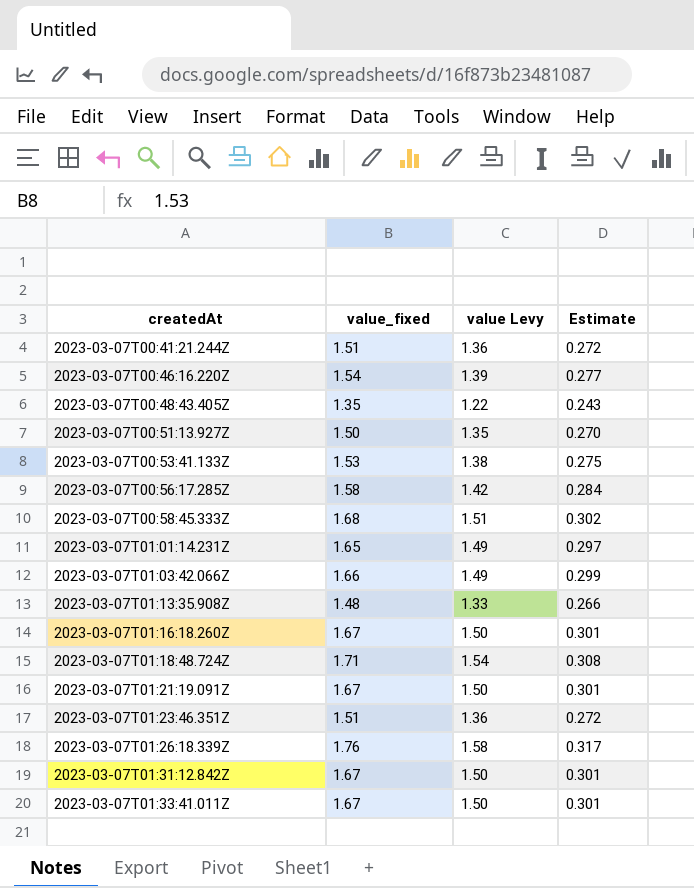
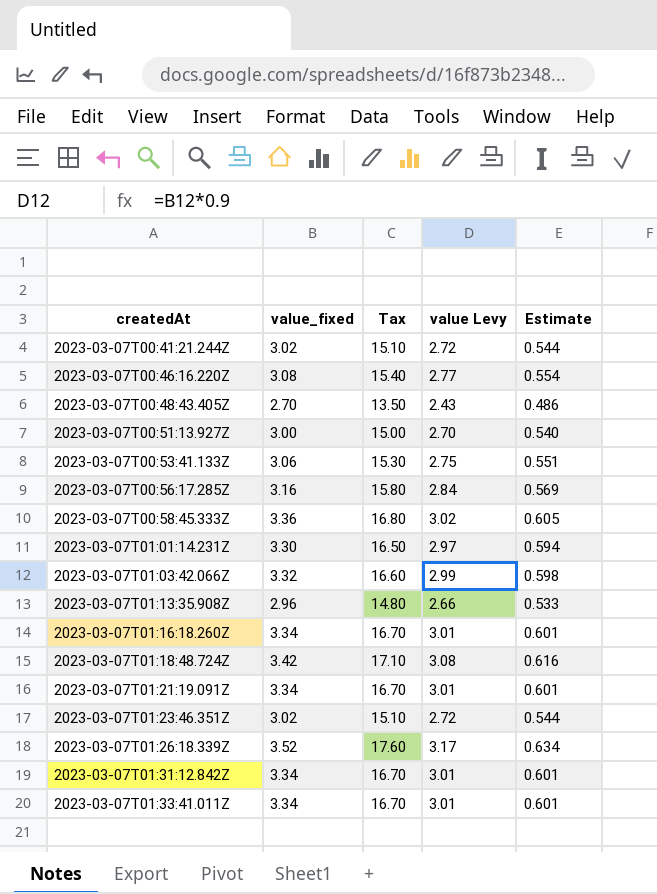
column Tax | formula: none -> [value_fixed] * 5
2023-03-07T00:41:21.244Z | value_fixed: 1.51 -> 3.02
2023-03-07T00:41:21.244Z | value Levy: 1.36 -> 2.72
2023-03-07T00:41:21.244Z | Estimate: 0.272 -> 0.544
2023-03-07T00:46:16.220Z | value_fixed: 1.54 -> 3.08
2023-03-07T00:46:16.220Z | value Levy: 1.39 -> 2.77
2023-03-07T00:46:16.220Z | Estimate: 0.277 -> 0.554
2023-03-07T00:48:43.405Z | value_fixed: 1.35 -> 2.70
2023-03-07T00:48:43.405Z | value Levy: 1.22 -> 2.43
2023-03-07T00:48:43.405Z | Estimate: 0.243 -> 0.486
2023-03-07T00:51:13.927Z | value_fixed: 1.50 -> 3.00
2023-03-07T00:51:13.927Z | value Levy: 1.35 -> 2.70
2023-03-07T00:51:13.927Z | Estimate: 0.270 -> 0.540
2023-03-07T00:53:41.133Z | value_fixed: 1.53 -> 3.06
2023-03-07T00:53:41.133Z | value Levy: 1.38 -> 2.75
2023-03-07T00:53:41.133Z | Estimate: 0.275 -> 0.551
2023-03-07T00:56:17.285Z | value_fixed: 1.58 -> 3.16
2023-03-07T00:56:17.285Z | value Levy: 1.42 -> 2.84
2023-03-07T00:56:17.285Z | Estimate: 0.284 -> 0.569
2023-03-07T00:58:45.333Z | value_fixed: 1.68 -> 3.36
2023-03-07T00:58:45.333Z | value Levy: 1.51 -> 3.02
2023-03-07T00:58:45.333Z | Estimate: 0.302 -> 0.605
2023-03-07T01:01:14.231Z | value_fixed: 1.65 -> 3.30
2023-03-07T01:01:14.231Z | value Levy: 1.49 -> 2.97
2023-03-07T01:01:14.231Z | Estimate: 0.297 -> 0.594
2023-03-07T01:03:42.066Z | value_fixed: 1.66 -> 3.32
2023-03-07T01:03:42.066Z | value Levy: 1.49 -> 2.99
2023-03-07T01:03:42.066Z | Estimate: 0.299 -> 0.598
2023-03-07T01:13:35.908Z | value_fixed: 1.48 -> 2.96
2023-03-07T01:13:35.908Z | value Levy: 1.33 -> 2.66
2023-03-07T01:13:35.908Z | Estimate: 0.266 -> 0.533
2023-03-07T01:16:18.260Z | value_fixed: 1.67 -> 3.34
2023-03-07T01:16:18.260Z | value Levy: 1.50 -> 3.01
2023-03-07T01:16:18.260Z | Estimate: 0.301 -> 0.601
2023-03-07T01:18:48.724Z | value_fixed: 1.71 -> 3.42
2023-03-07T01:18:48.724Z | value Levy: 1.54 -> 3.08
2023-03-07T01:18:48.724Z | Estimate: 0.308 -> 0.616
2023-03-07T01:21:19.091Z | value_fixed: 1.67 -> 3.34
2023-03-07T01:21:19.091Z | value Levy: 1.50 -> 3.01
2023-03-07T01:21:19.091Z | Estimate: 0.301 -> 0.601
2023-03-07T01:23:46.351Z | value_fixed: 1.51 -> 3.02
2023-03-07T01:23:46.351Z | value Levy: 1.36 -> 2.72
2023-03-07T01:23:46.351Z | Estimate: 0.272 -> 0.544
2023-03-07T01:26:18.339Z | value_fixed: 1.76 -> 3.52
2023-03-07T01:26:18.339Z | value Levy: 1.58 -> 3.17
2023-03-07T01:26:18.339Z | Estimate: 0.317 -> 0.634
2023-03-07T01:31:12.842Z | value_fixed: 1.67 -> 3.34
2023-03-07T01:31:12.842Z | value Levy: 1.50 -> 3.01
2023-03-07T01:31:12.842Z | Estimate: 0.301 -> 0.601
2023-03-07T01:33:41.011Z | value_fixed: 1.67 -> 3.34
2023-03-07T01:33:41.011Z | value Levy: 1.50 -> 3.01
2023-03-07T01:33:41.011Z | Estimate: 0.301 -> 0.601

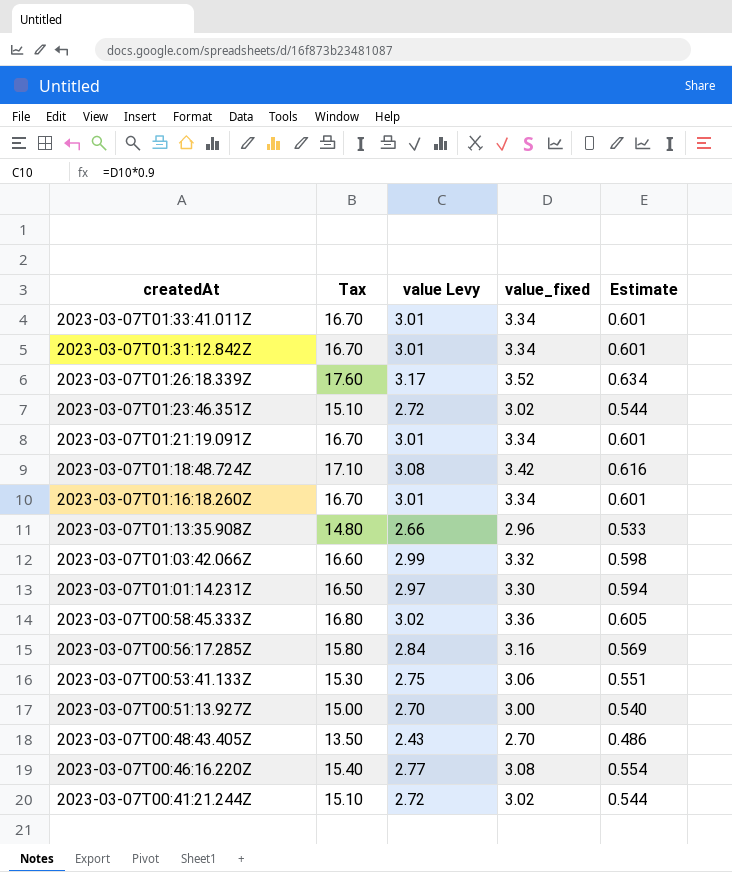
row order: createdAt ascending -> createdAt descending
column value_fixed | position: 2 -> 4

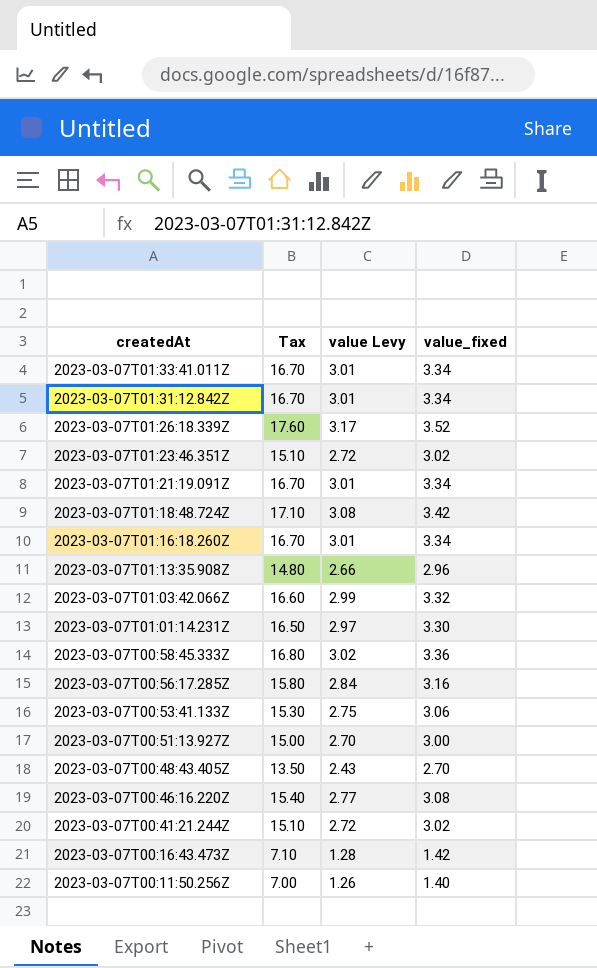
column Estimate | formula: [value_fixed] * 0.18 -> none
row 2023-03-07T00:16:43.473Z: none -> 7.10 | 1.28 | 1.42
row 2023-03-07T00:11:50.256Z: none -> 7.00 | 1.26 | 1.40

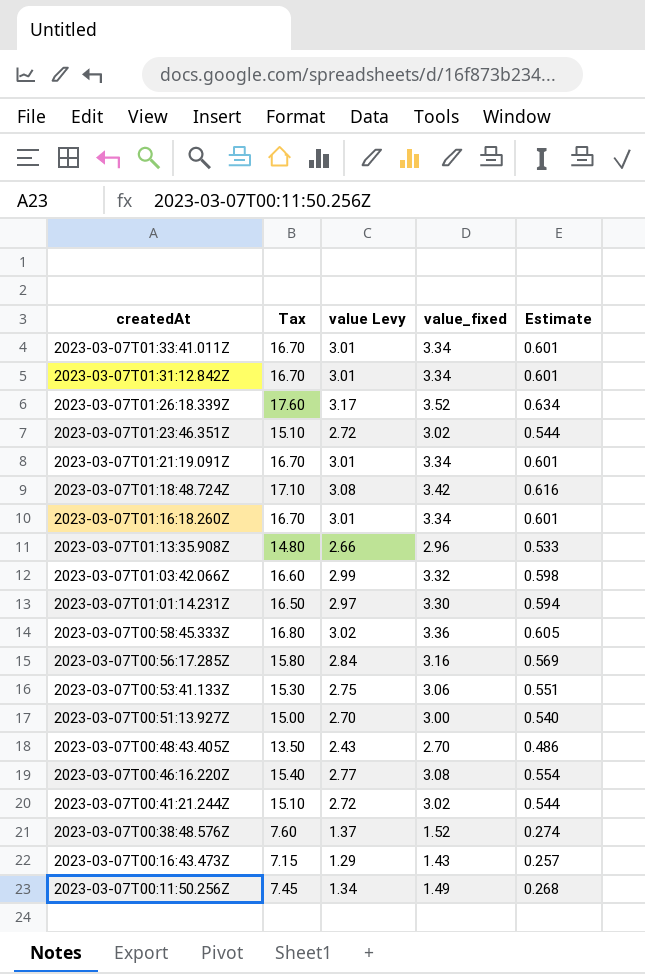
column Estimate | formula: none -> [value_fixed] * 0.18
row 2023-03-07T00:38:48.576Z: none -> 7.60 | 1.37 | 1.52 | 0.274
2023-03-07T00:16:43.473Z | Tax: 7.10 -> 7.15
2023-03-07T00:16:43.473Z | value Levy: 1.28 -> 1.29
2023-03-07T00:16:43.473Z | value_fixed: 1.42 -> 1.43
2023-03-07T00:11:50.256Z | Tax: 7.00 -> 7.45
2023-03-07T00:11:50.256Z | value Levy: 1.26 -> 1.34
2023-03-07T00:11:50.256Z | value_fixed: 1.40 -> 1.49

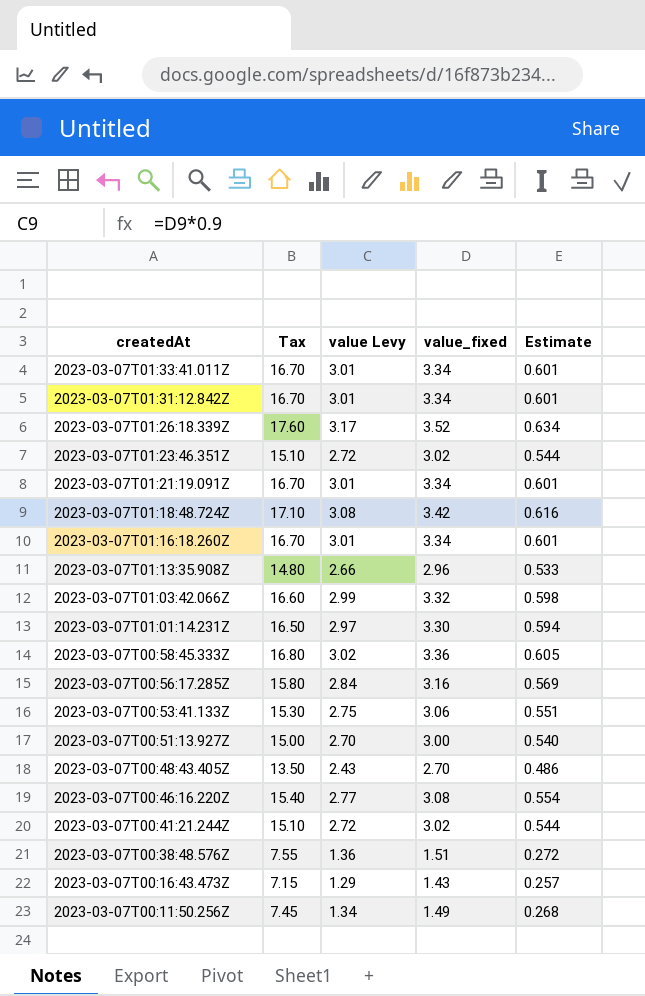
2023-03-07T00:38:48.576Z | Tax: 7.60 -> 7.55
2023-03-07T00:38:48.576Z | value Levy: 1.37 -> 1.36
2023-03-07T00:38:48.576Z | value_fixed: 1.52 -> 1.51
2023-03-07T00:38:48.576Z | Estimate: 0.274 -> 0.272

